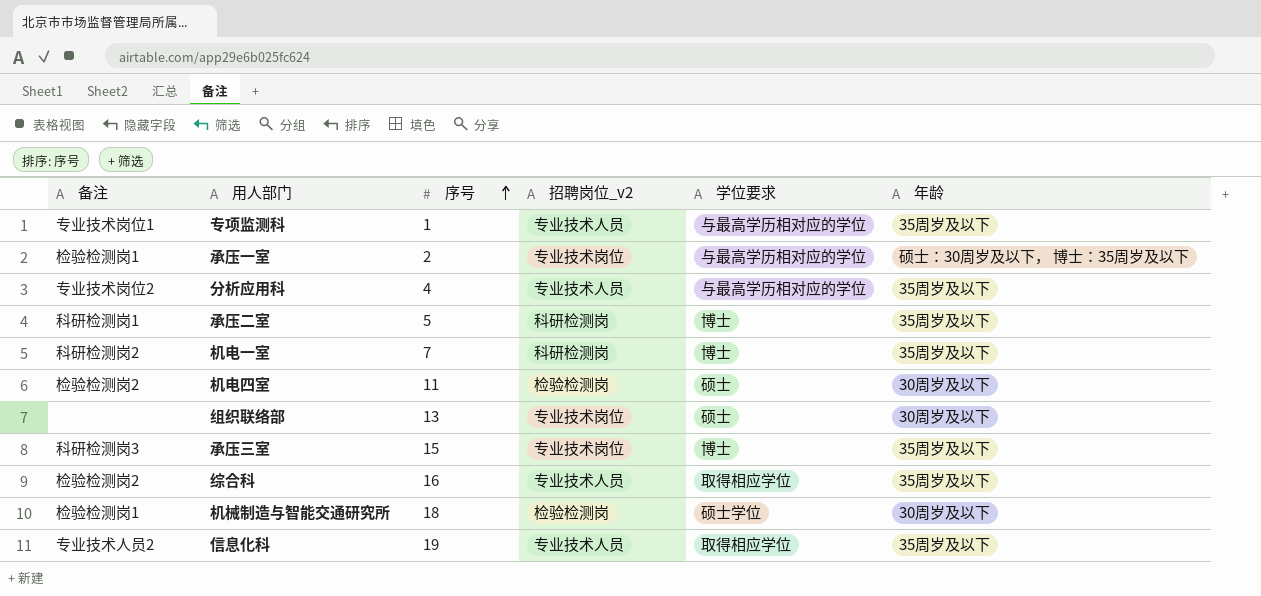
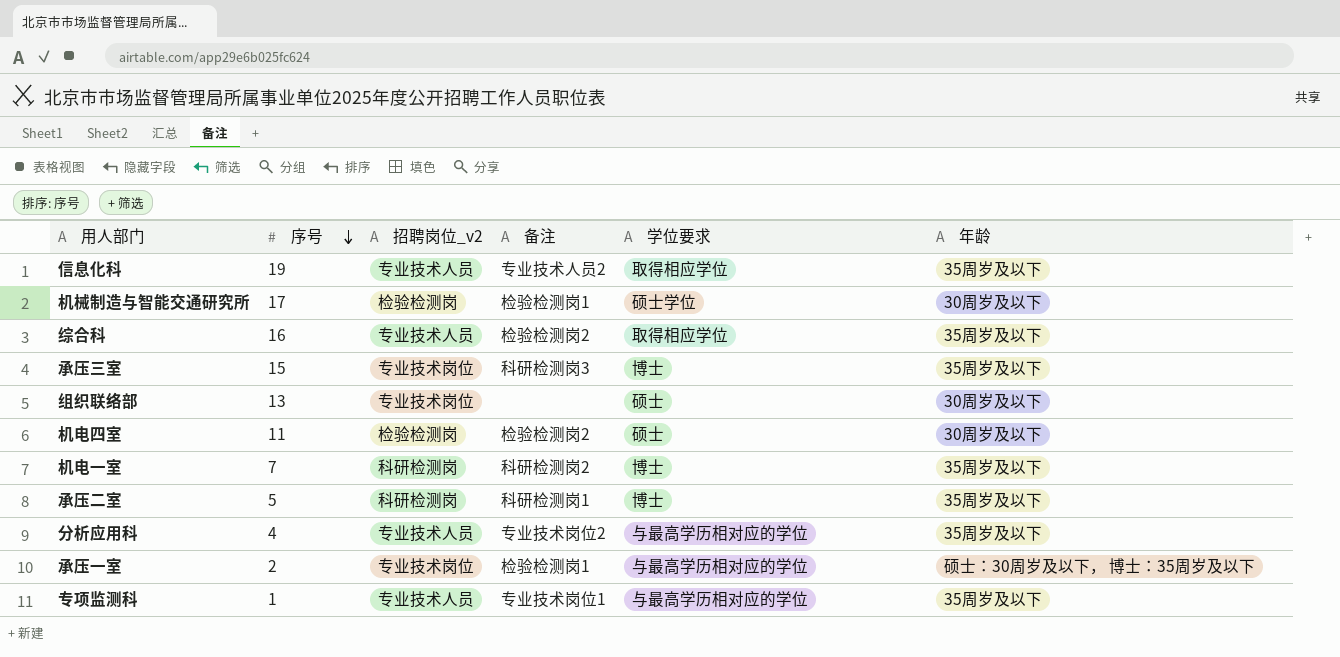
row order: 序号 ascending -> 序号 descending
column 备注 | position: 1 -> 4
机械制造与智能交通研究所 | 序号: 18 -> 17

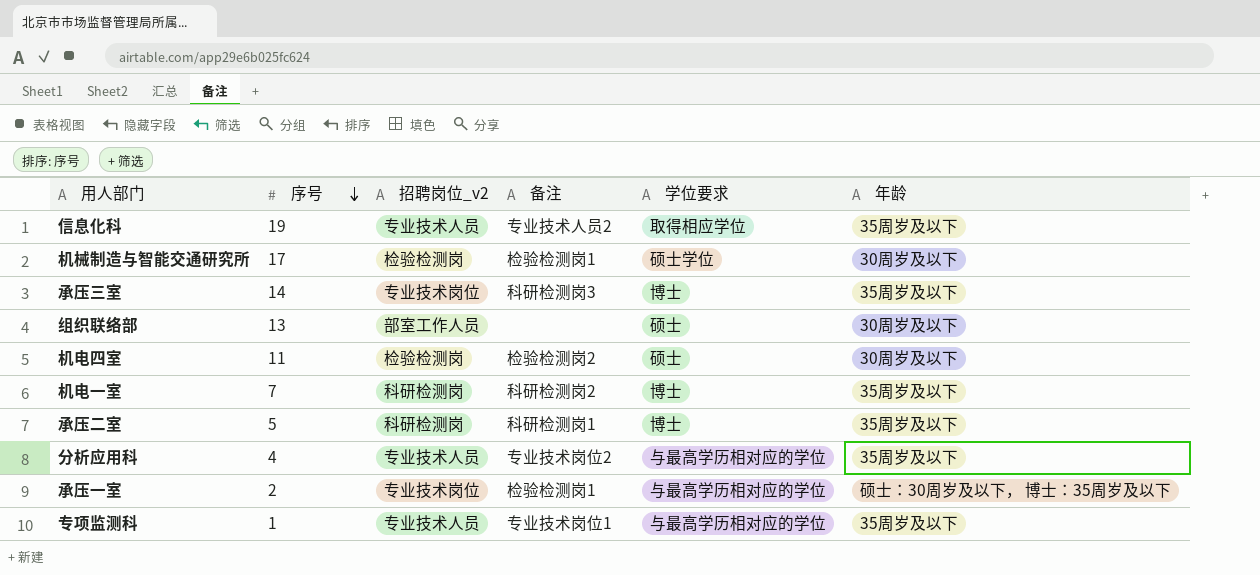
row 综合科: 16 | 专业技术人员 | 检验检测岗2 | 取得相应学位 | 35周岁及以下 -> none
承压三室 | 序号: 15 -> 14
组织联络部 | 招聘岗位_v2: 专业技术岗位 -> 部室工作人员

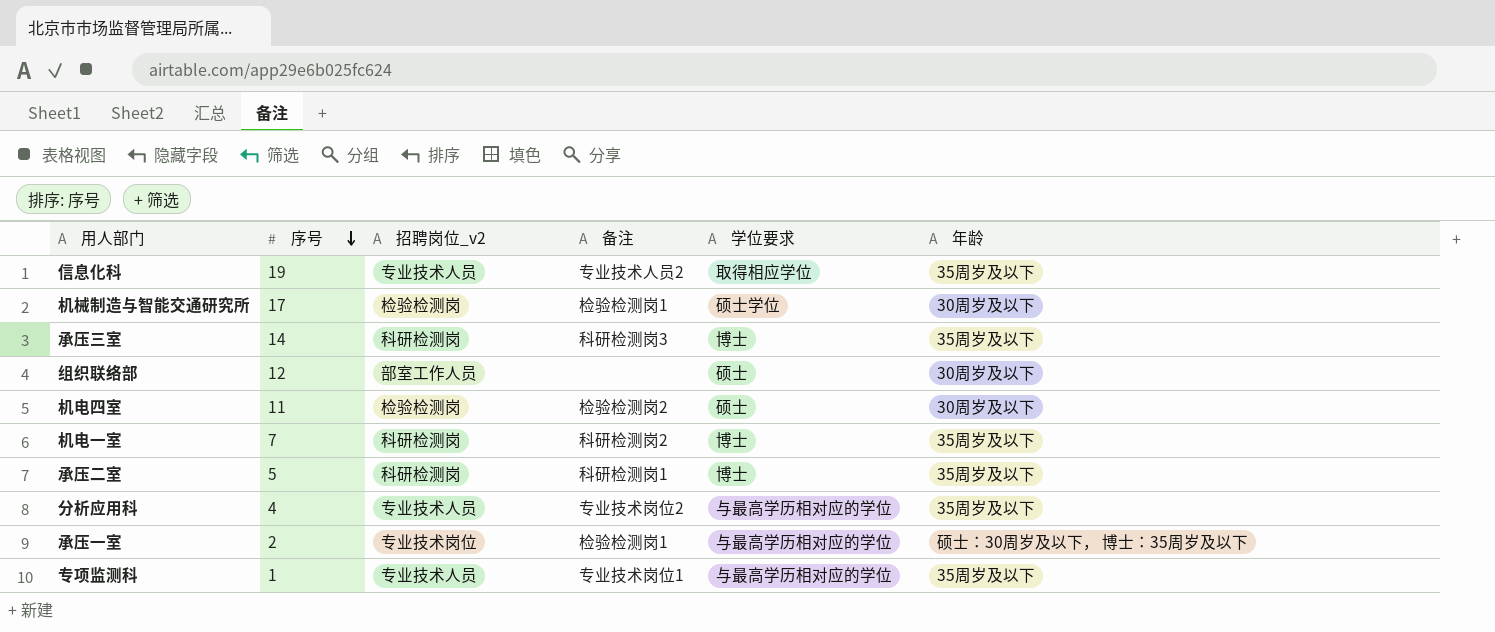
承压三室 | 招聘岗位_v2: 专业技术岗位 -> 科研检测岗
组织联络部 | 序号: 13 -> 12

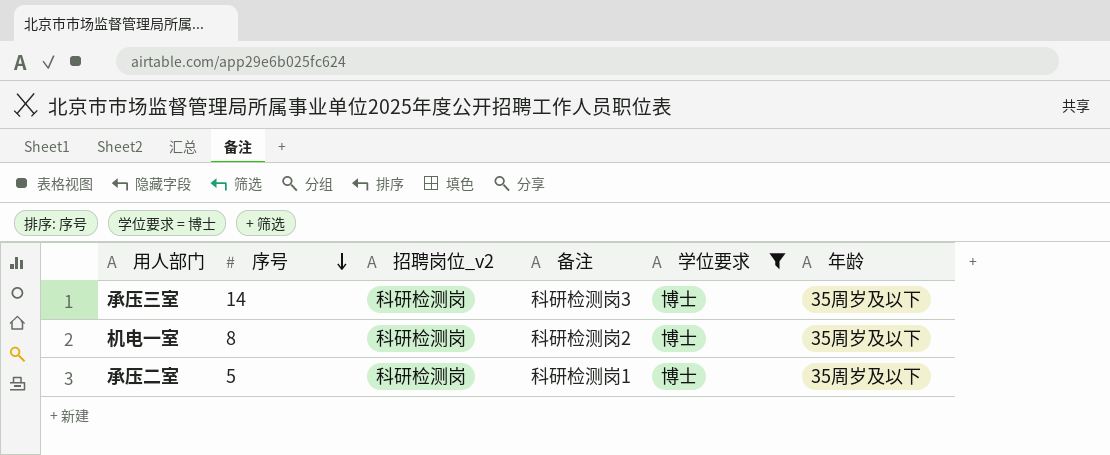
filter: none -> 学位要求 = 博士
机电一室 | 序号: 7 -> 8

